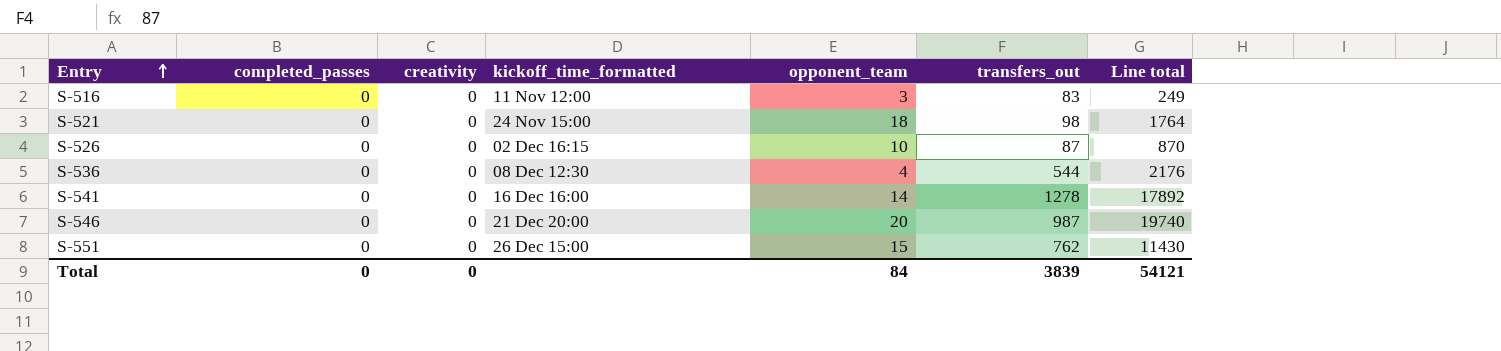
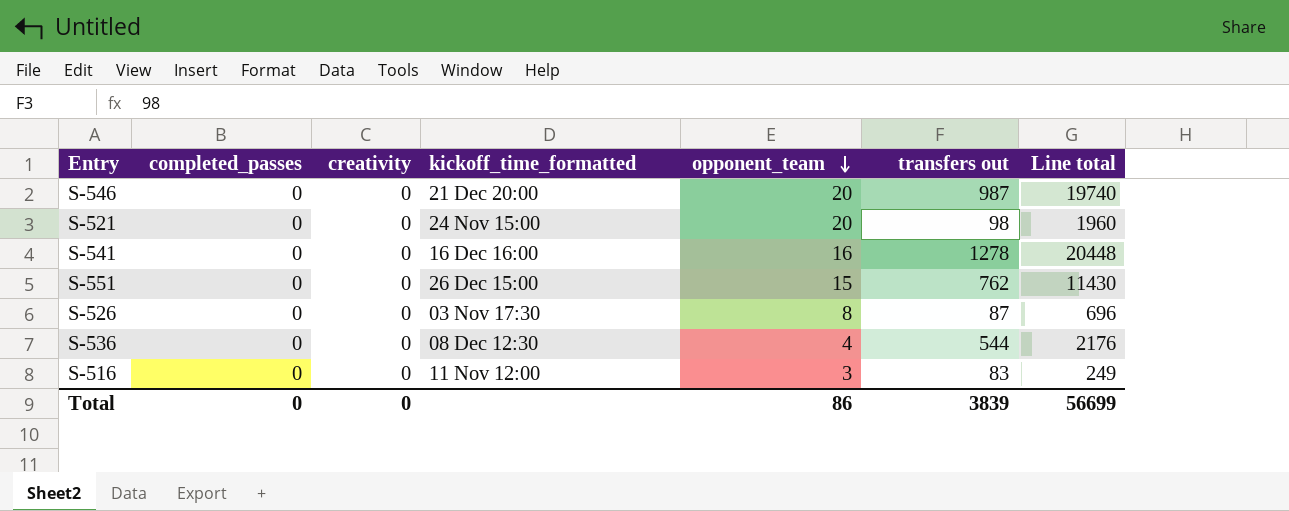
row order: Entry ascending -> opponent_team descending
column name: transfers_out -> transfers out
S-521 | opponent_team: 18 -> 20
S-521 | Line total: 1764 -> 1960
S-541 | opponent_team: 14 -> 16
S-541 | Line total: 17892 -> 20448
S-526 | kickoff_time_formatted: 02 Dec 16:15 -> 03 Nov 17:30
S-526 | opponent_team: 10 -> 8
S-526 | Line total: 870 -> 696
Total | opponent_team: 84 -> 86
Total | Line total: 54121 -> 56699

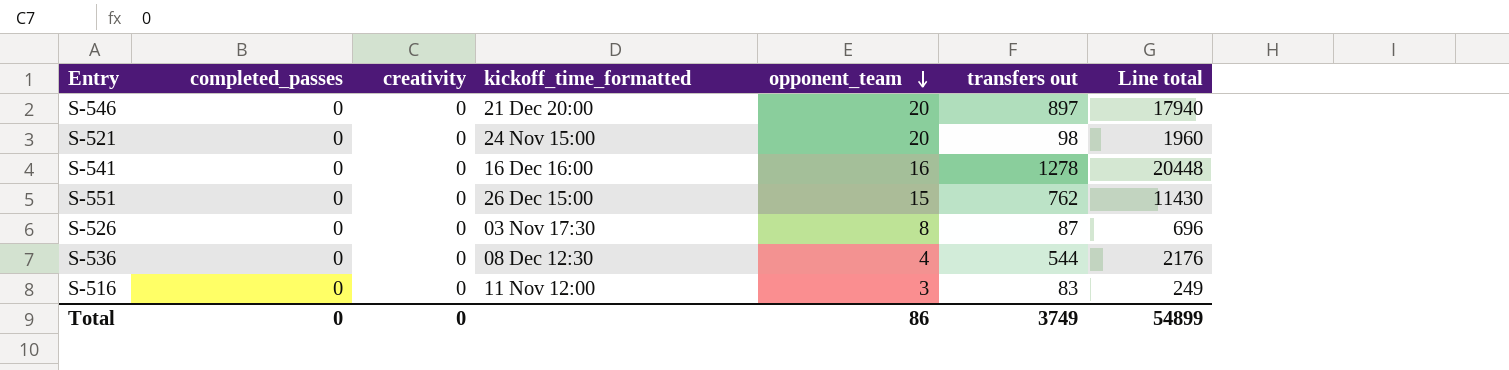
S-546 | transfers out: 987 -> 897
S-546 | Line total: 19740 -> 17940
Total | transfers out: 3839 -> 3749
Total | Line total: 56699 -> 54899

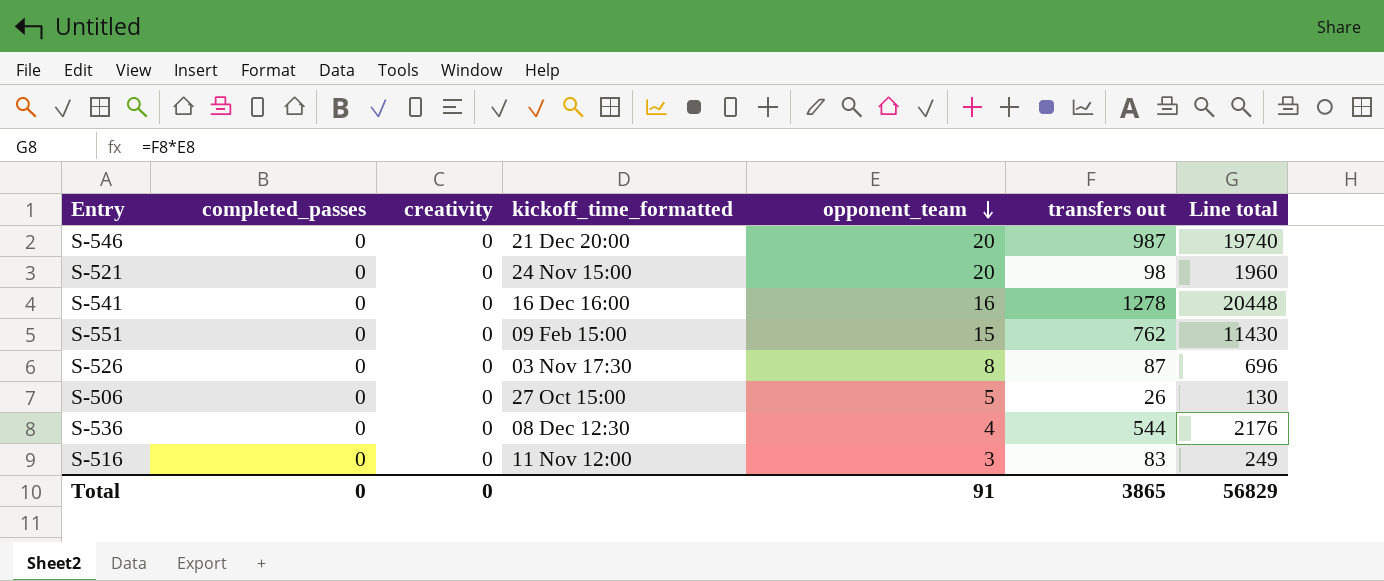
S-546 | transfers out: 897 -> 987
S-546 | Line total: 17940 -> 19740
S-551 | kickoff_time_formatted: 26 Dec 15:00 -> 09 Feb 15:00
row S-506: none -> 0 | 0 | 27 Oct 15:00 | 5 | 26 | 130
Total | opponent_team: 86 -> 91
Total | transfers out: 3749 -> 3865
Total | Line total: 54899 -> 56829

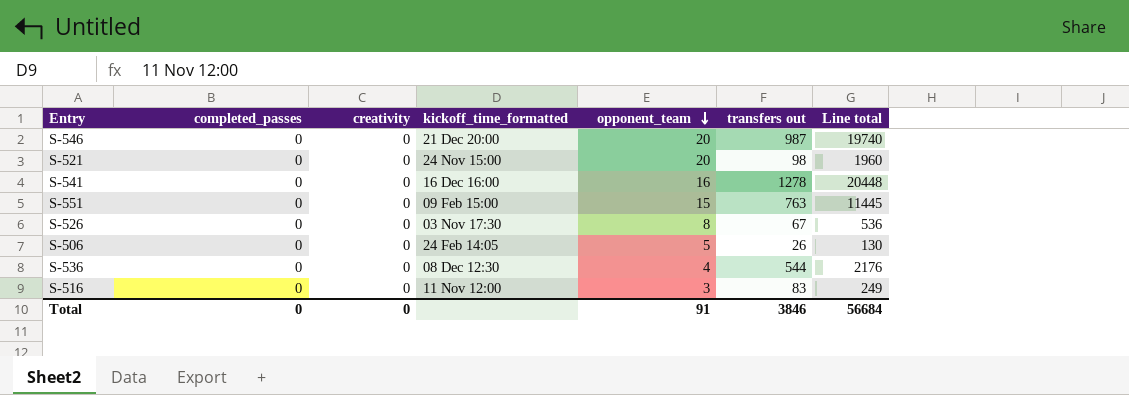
S-551 | transfers out: 762 -> 763
S-551 | Line total: 11430 -> 11445
S-526 | transfers out: 87 -> 67
S-526 | Line total: 696 -> 536
S-506 | kickoff_time_formatted: 27 Oct 15:00 -> 24 Feb 14:05
Total | transfers out: 3865 -> 3846
Total | Line total: 56829 -> 56684

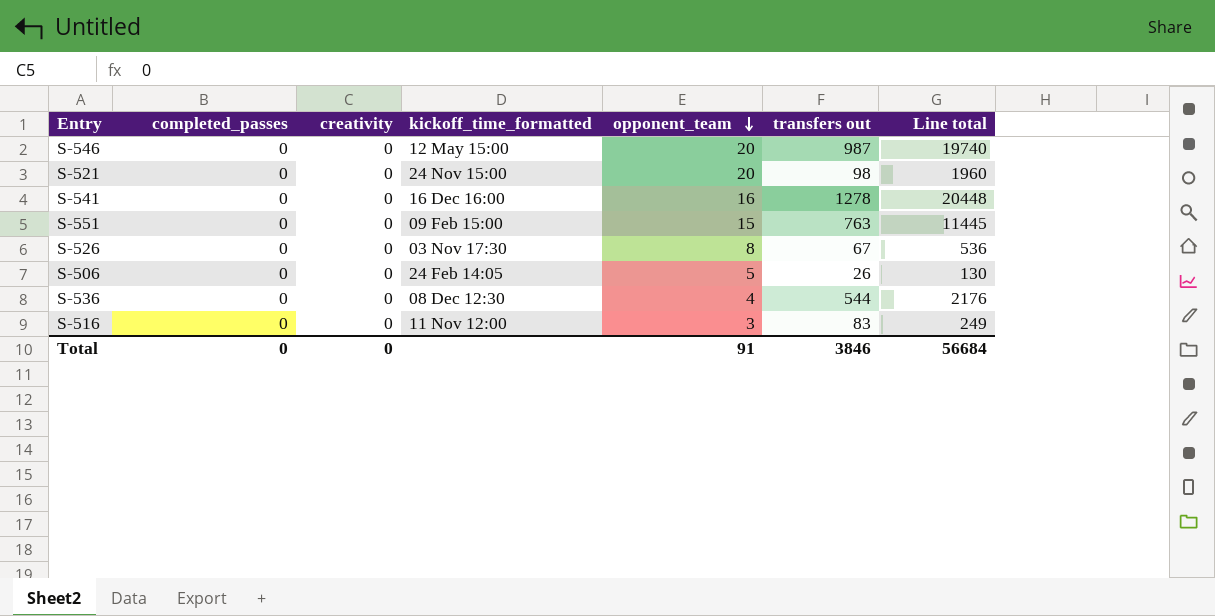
S-546 | kickoff_time_formatted: 21 Dec 20:00 -> 12 May 15:00

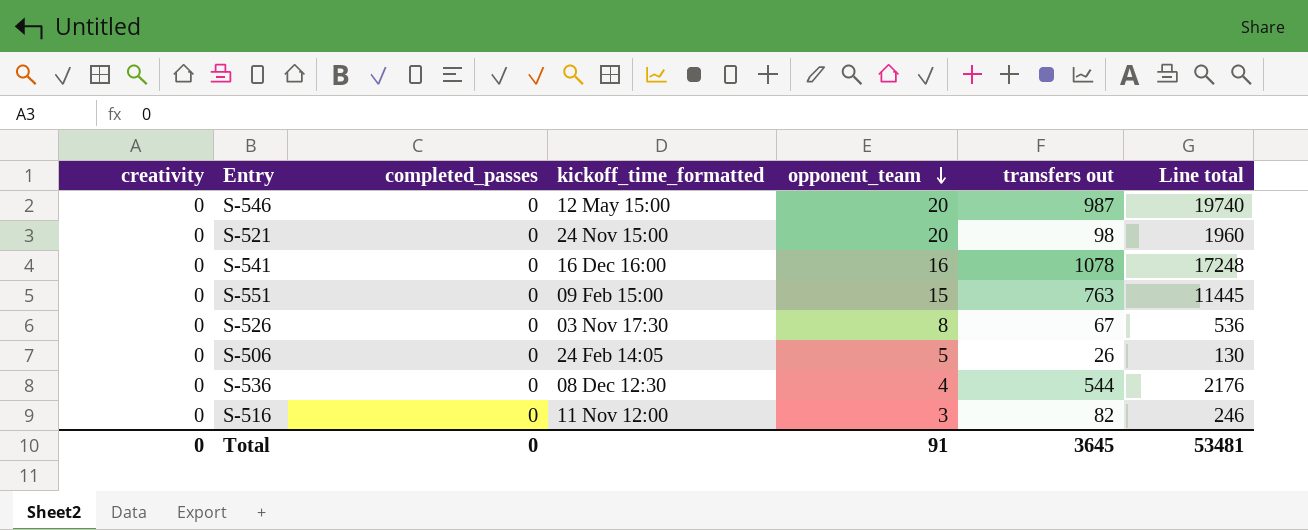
column creativity | position: 3 -> 1
S-541 | transfers out: 1278 -> 1078
S-541 | Line total: 20448 -> 17248
S-516 | transfers out: 83 -> 82
S-516 | Line total: 249 -> 246
Total | transfers out: 3846 -> 3645
Total | Line total: 56684 -> 53481

